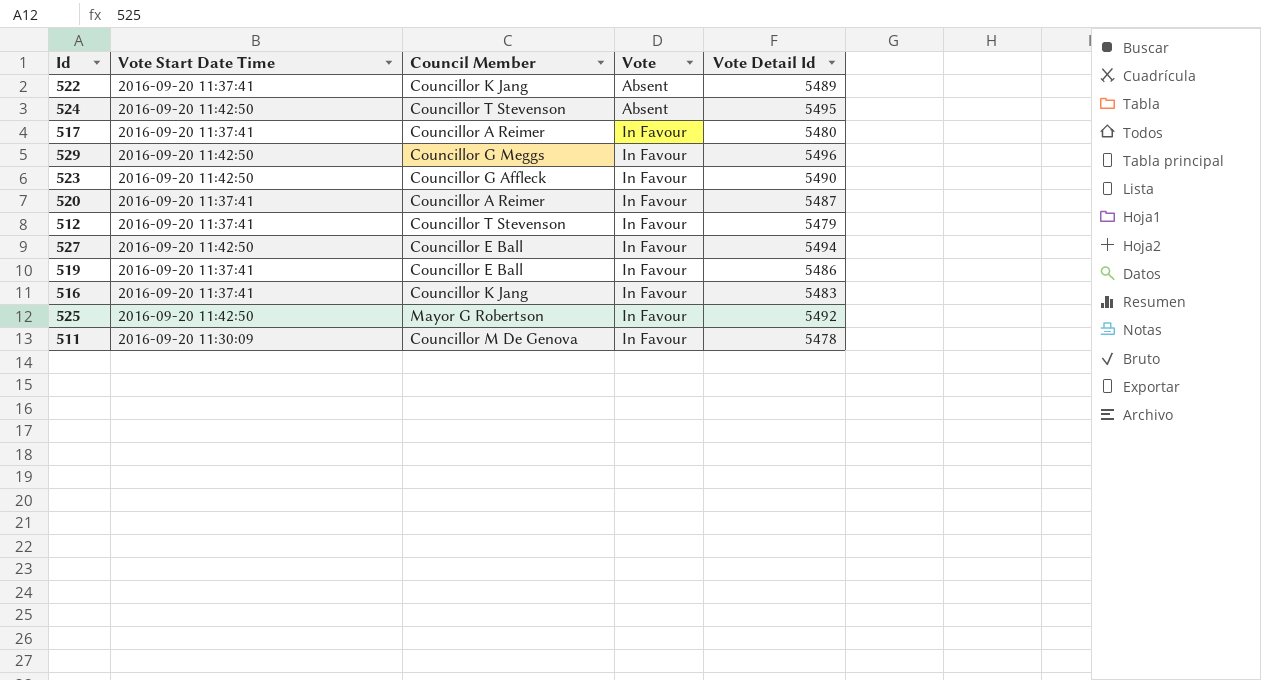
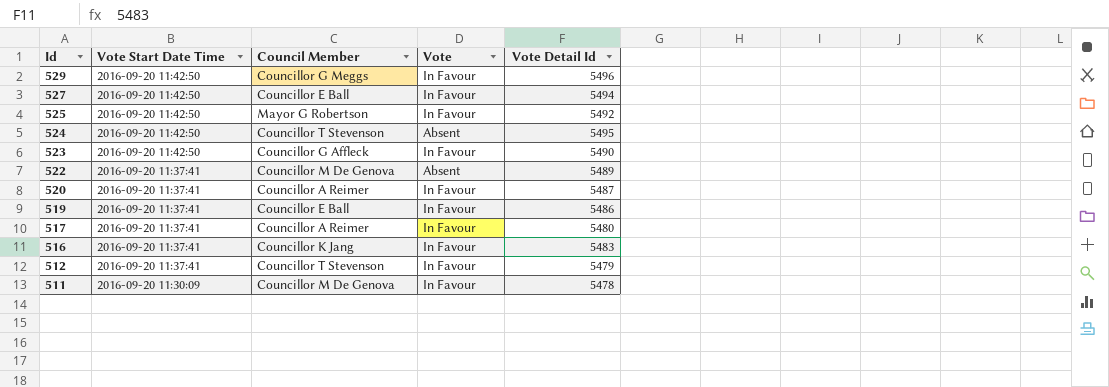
row order: Vote ascending -> Id descending
522 | Council Member: Councillor K Jang -> Councillor M De Genova

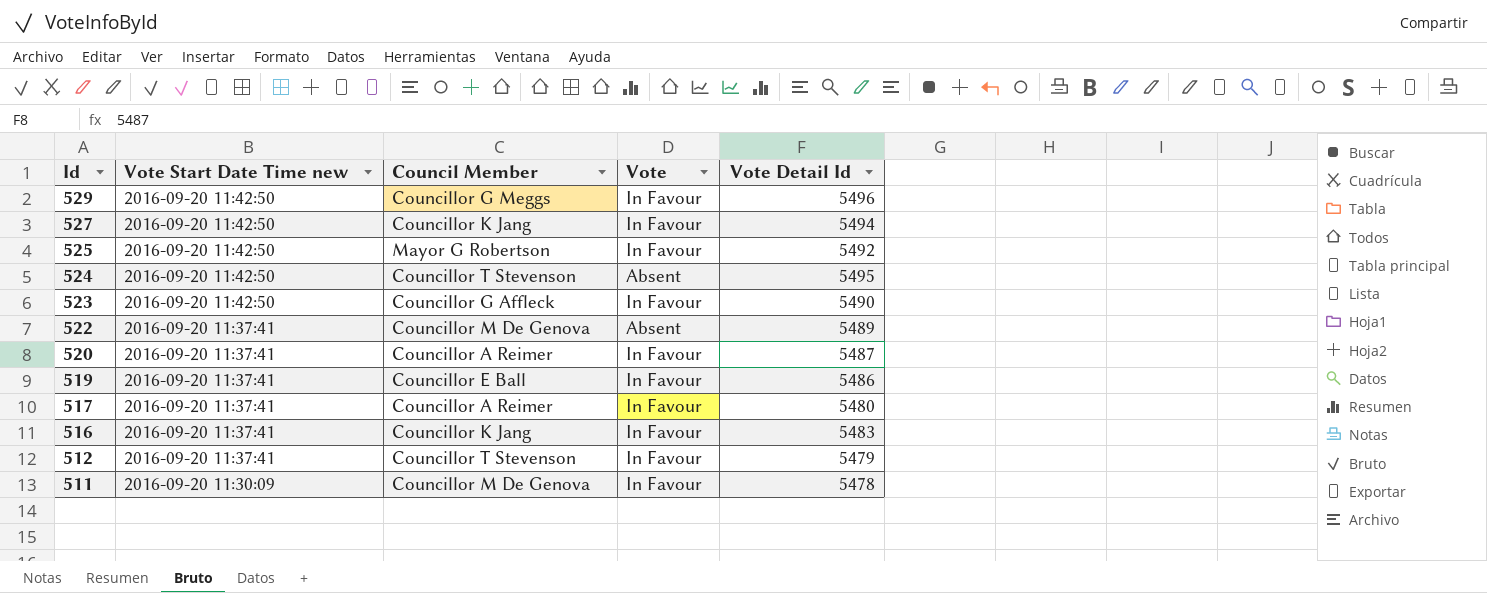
column name: Vote Start Date Time -> Vote Start Date Time new
527 | Council Member: Councillor E Ball -> Councillor K Jang

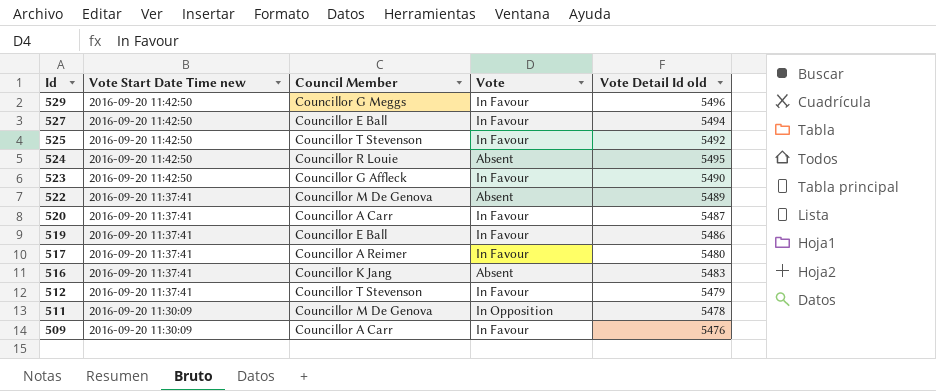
column name: Vote Detail Id -> Vote Detail Id old
527 | Council Member: Councillor K Jang -> Councillor E Ball
525 | Council Member: Mayor G Robertson -> Councillor T Stevenson
524 | Council Member: Councillor T Stevenson -> Councillor R Louie
520 | Council Member: Councillor A Reimer -> Councillor A Carr
516 | Vote: In Favour -> Absent
511 | Vote: In Favour -> In Opposition
row 509: none -> 2016-09-20 11:30:09 | Councillor A Carr | In Favour | 5476

